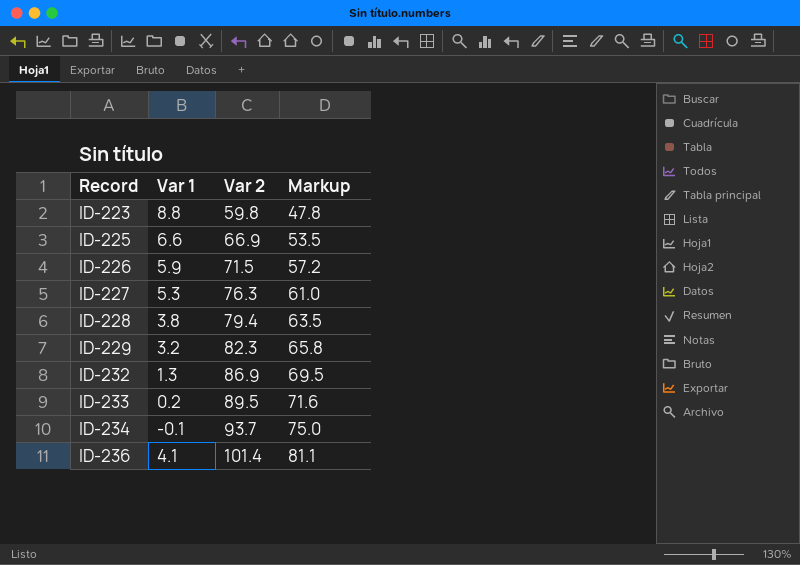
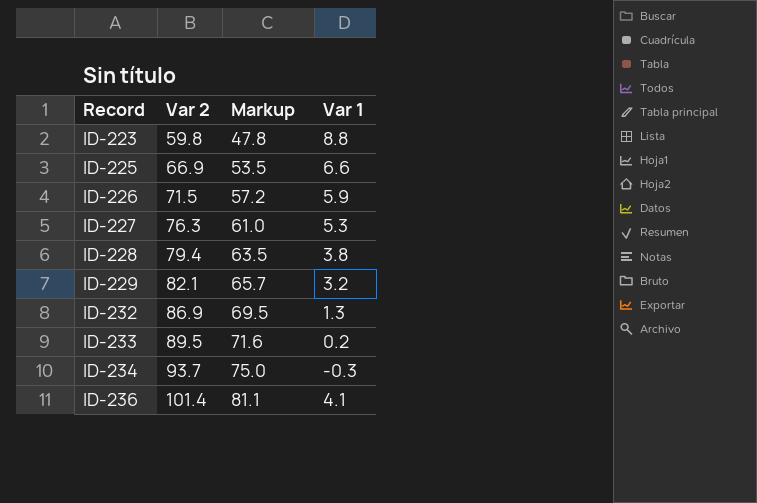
column Var 1 | position: 2 -> 4
ID-229 | Var 2: 82.3 -> 82.1
ID-229 | Markup: 65.8 -> 65.7
ID-234 | Var 1: -0.1 -> -0.3

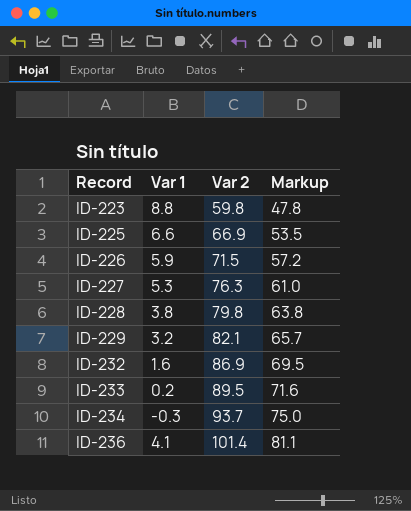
column Var 1 | position: 4 -> 2
ID-228 | Var 2: 79.4 -> 79.8
ID-228 | Markup: 63.5 -> 63.8
ID-232 | Var 1: 1.3 -> 1.6

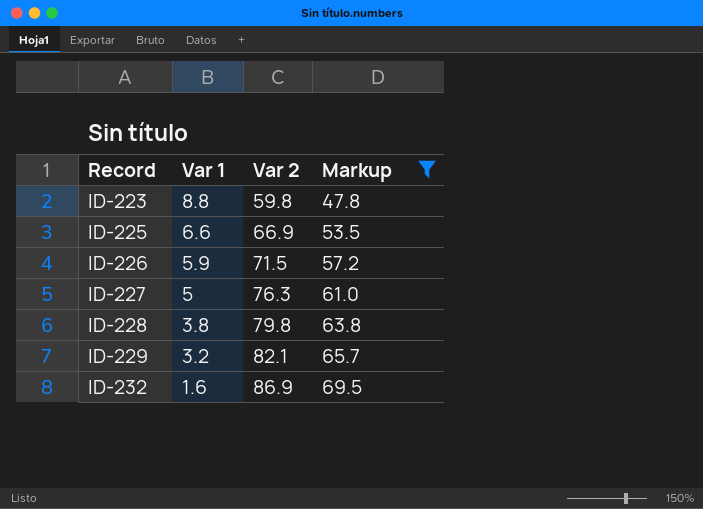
filter: none -> Markup <= 69.5
ID-227 | Var 1: 5.3 -> 5

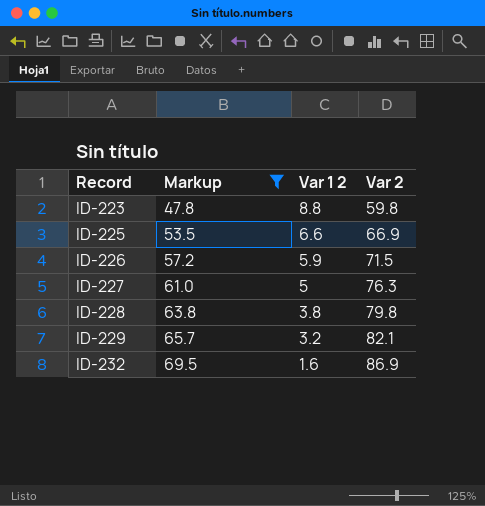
column Markup | position: 4 -> 2
column name: Var 1 -> Var 1 2

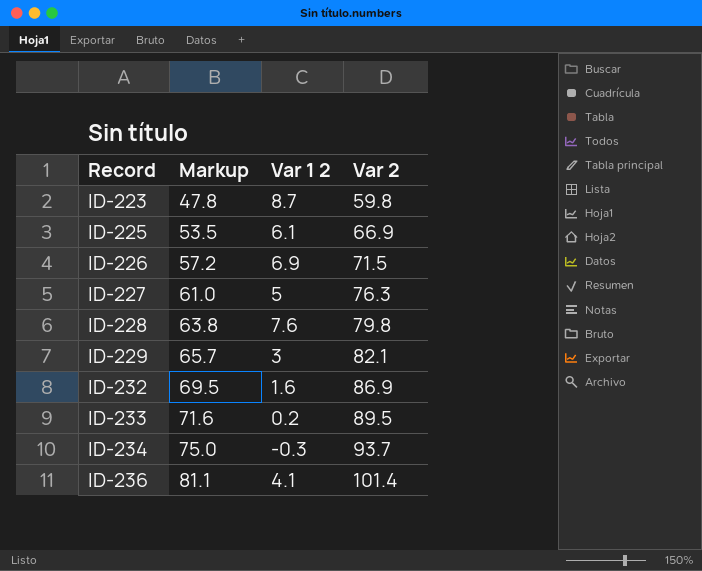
filter: Markup <= 69.5 -> none
ID-223 | Var 1 2: 8.8 -> 8.7
ID-225 | Var 1 2: 6.6 -> 6.1
ID-226 | Var 1 2: 5.9 -> 6.9
ID-228 | Var 1 2: 3.8 -> 7.6
ID-229 | Var 1 2: 3.2 -> 3

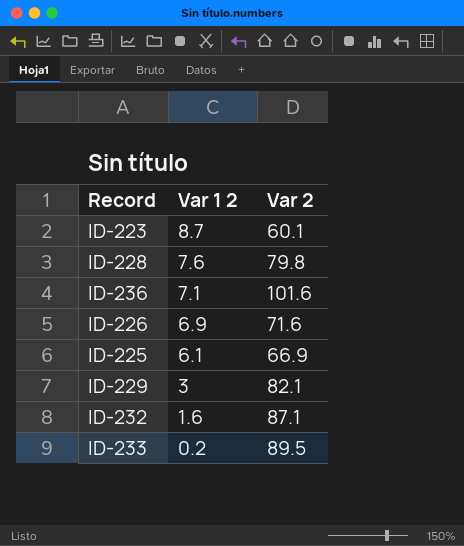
row order: Record ascending -> Var 1 2 descending
column Markup | formula: [Var 2] * 0.8 -> none
row ID-227: 61.0 | 5 | 76.3 -> none
row ID-234: 75.0 | -0.3 | 93.7 -> none
ID-223 | Var 2: 59.8 -> 60.1
ID-236 | Var 1 2: 4.1 -> 7.1
ID-236 | Var 2: 101.4 -> 101.6
ID-226 | Var 2: 71.5 -> 71.6
ID-232 | Var 2: 86.9 -> 87.1

